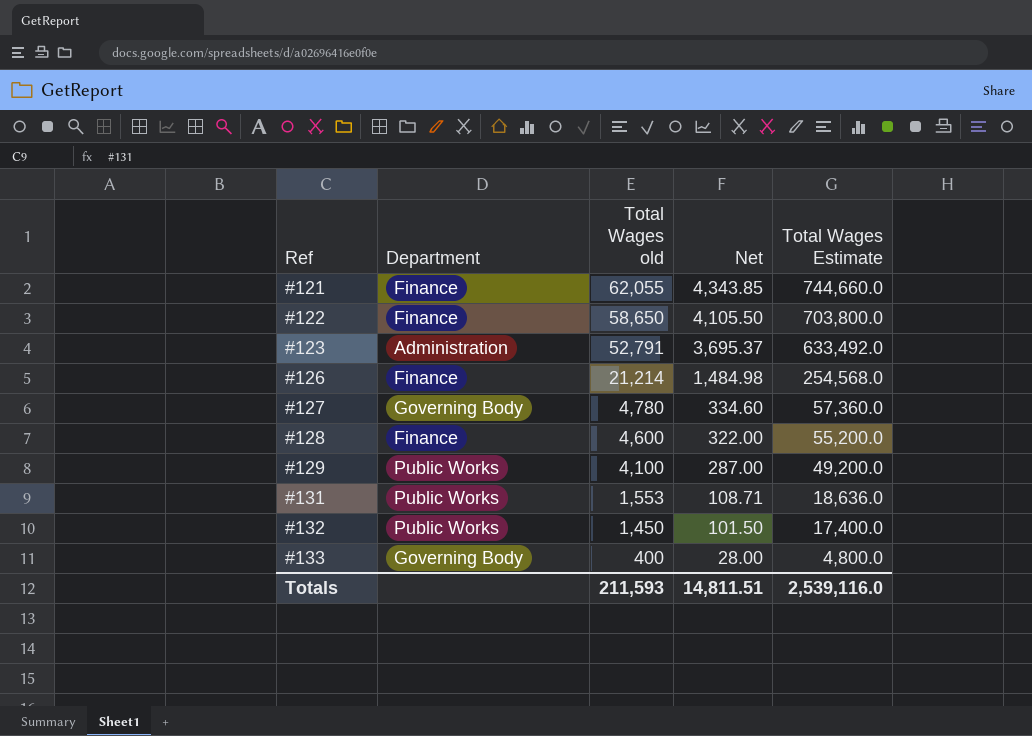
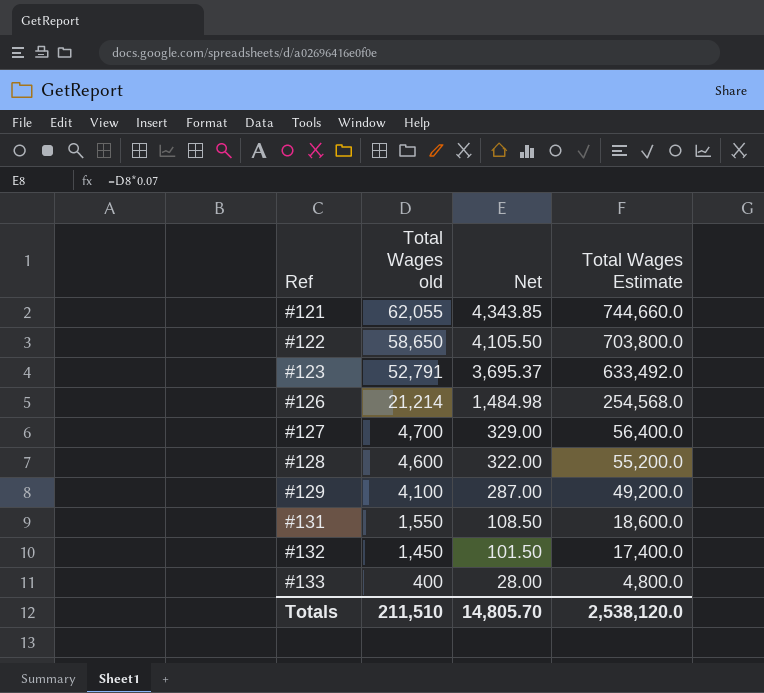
column Department | position: 2 -> none
#127 | Total Wages old: 4,780 -> 4,700
#127 | Net: 334.60 -> 329.00
#127 | Total Wages Estimate: 57,360.0 -> 56,400.0
#131 | Total Wages old: 1,553 -> 1,550
#131 | Net: 108.71 -> 108.50
#131 | Total Wages Estimate: 18,636.0 -> 18,600.0
Totals | Total Wages old: 211,593 -> 211,510
Totals | Net: 14,811.51 -> 14,805.70
Totals | Total Wages Estimate: 2,539,116.0 -> 2,538,120.0

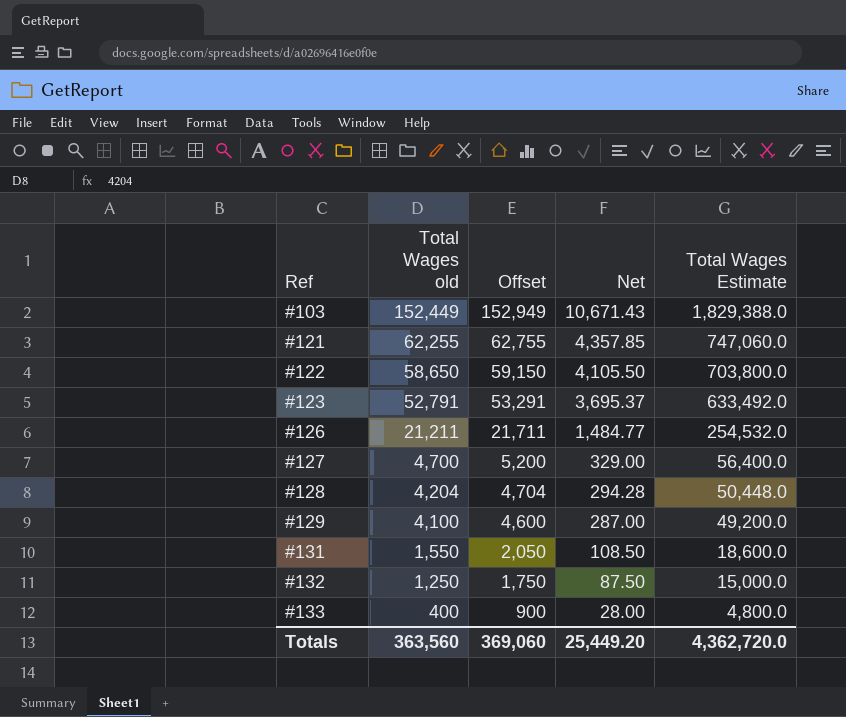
column Offset | formula: none -> [Total Wages old] + 500
row #103: none -> 152,449 | 152,949 | 10,671.43 | 1,829,388.0
#121 | Total Wages old: 62,055 -> 62,255
#121 | Net: 4,343.85 -> 4,357.85
#121 | Total Wages Estimate: 744,660.0 -> 747,060.0
#126 | Total Wages old: 21,214 -> 21,211
#126 | Net: 1,484.98 -> 1,484.77
#126 | Total Wages Estimate: 254,568.0 -> 254,532.0
#128 | Total Wages old: 4,600 -> 4,204
#128 | Net: 322.00 -> 294.28
#128 | Total Wages Estimate: 55,200.0 -> 50,448.0
#132 | Total Wages old: 1,450 -> 1,250
#132 | Net: 101.50 -> 87.50
#132 | Total Wages Estimate: 17,400.0 -> 15,000.0
Totals | Total Wages old: 211,510 -> 363,560
Totals | Net: 14,805.70 -> 25,449.20
Totals | Total Wages Estimate: 2,538,120.0 -> 4,362,720.0

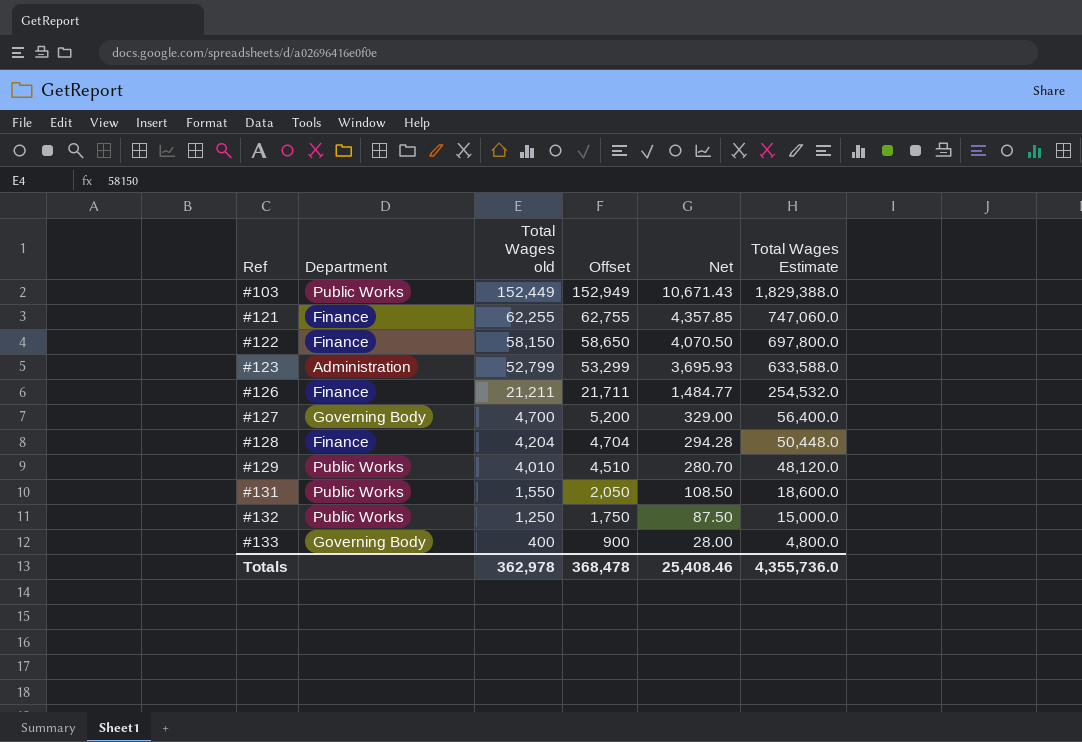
column Department | position: none -> 2
#122 | Total Wages old: 58,650 -> 58,150
#122 | Offset: 59,150 -> 58,650
#122 | Net: 4,105.50 -> 4,070.50
#122 | Total Wages Estimate: 703,800.0 -> 697,800.0
#123 | Total Wages old: 52,791 -> 52,799
#123 | Offset: 53,291 -> 53,299
#123 | Net: 3,695.37 -> 3,695.93
#123 | Total Wages Estimate: 633,492.0 -> 633,588.0
#129 | Total Wages old: 4,100 -> 4,010
#129 | Offset: 4,600 -> 4,510
#129 | Net: 287.00 -> 280.70
#129 | Total Wages Estimate: 49,200.0 -> 48,120.0
Totals | Total Wages old: 363,560 -> 362,978
Totals | Offset: 369,060 -> 368,478
Totals | Net: 25,449.20 -> 25,408.46
Totals | Total Wages Estimate: 4,362,720.0 -> 4,355,736.0

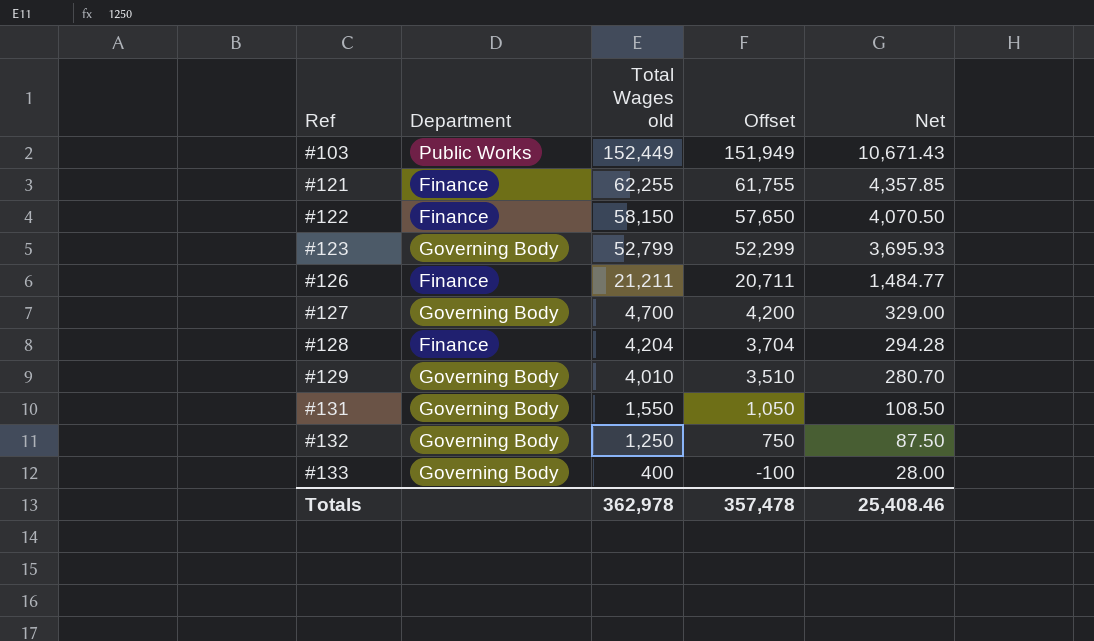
column Total Wages Estimate | formula: [Total Wages old] * 12 -> none
column Offset | formula: [Total Wages old] + 500 -> [Total Wages old] - 500
#123 | Department: Administration -> Governing Body
#129 | Department: Public Works -> Governing Body
#131 | Department: Public Works -> Governing Body
#132 | Department: Public Works -> Governing Body
Totals | Offset: 368,478 -> 357,478

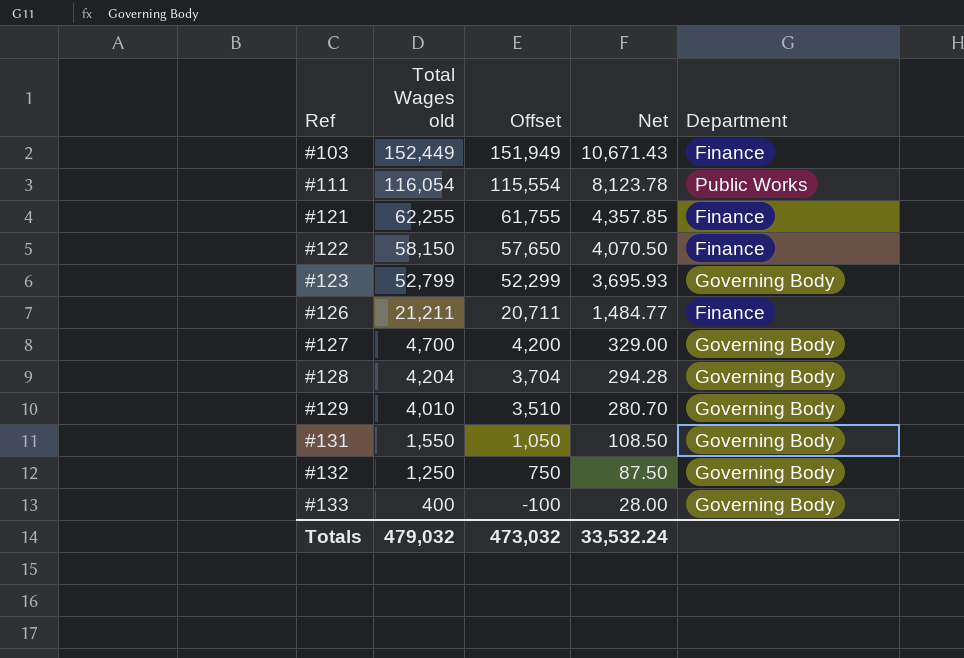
column Department | position: 2 -> 5
#103 | Department: Public Works -> Finance
row #111: none -> 116,054 | 115,554 | 8,123.78 | Public Works
#128 | Department: Finance -> Governing Body
Totals | Total Wages old: 362,978 -> 479,032
Totals | Offset: 357,478 -> 473,032
Totals | Net: 25,408.46 -> 33,532.24

